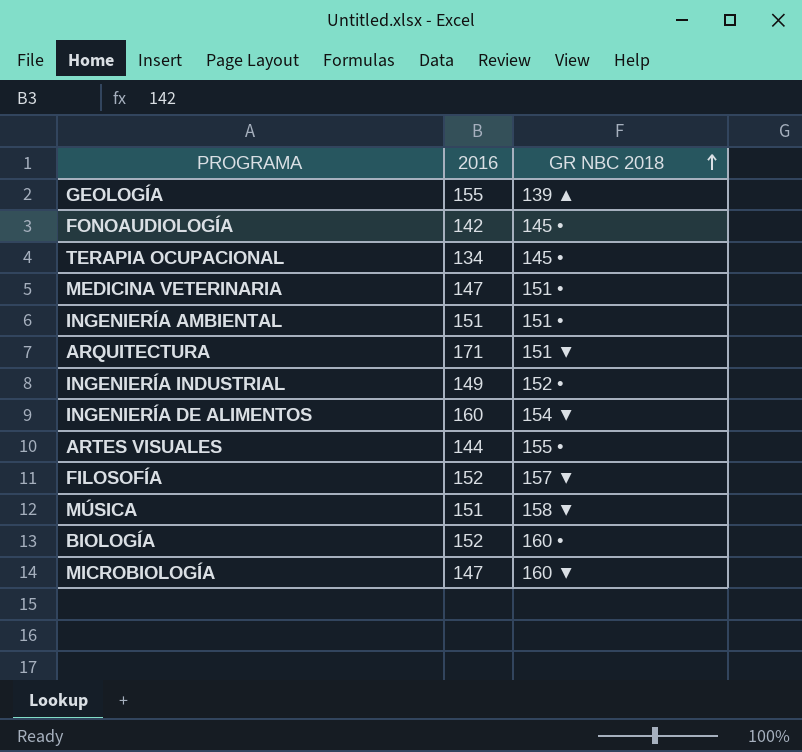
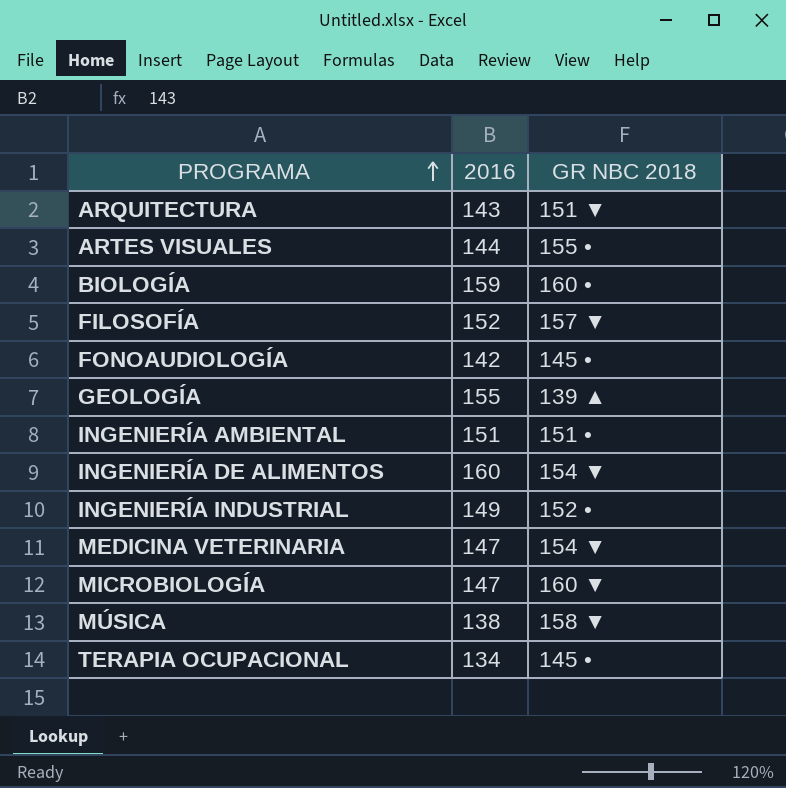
row order: GR NBC 2018 ascending -> PROGRAMA ascending
ARQUITECTURA | 2016: 171 -> 143
BIOLOGÍA | 2016: 152 -> 159
MEDICINA VETERINARIA | GR NBC 2018: 151 • -> 154 ▼
MÚSICA | 2016: 151 -> 138

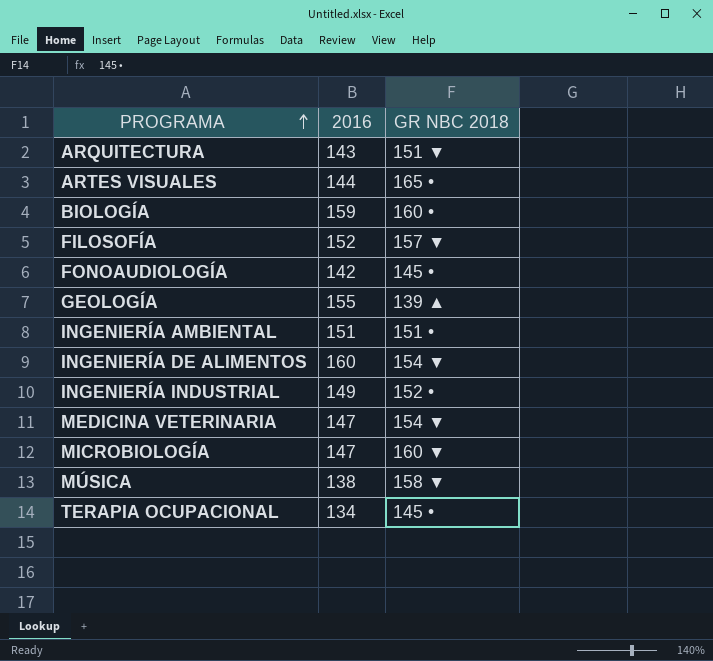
ARTES VISUALES | GR NBC 2018: 155 • -> 165 •

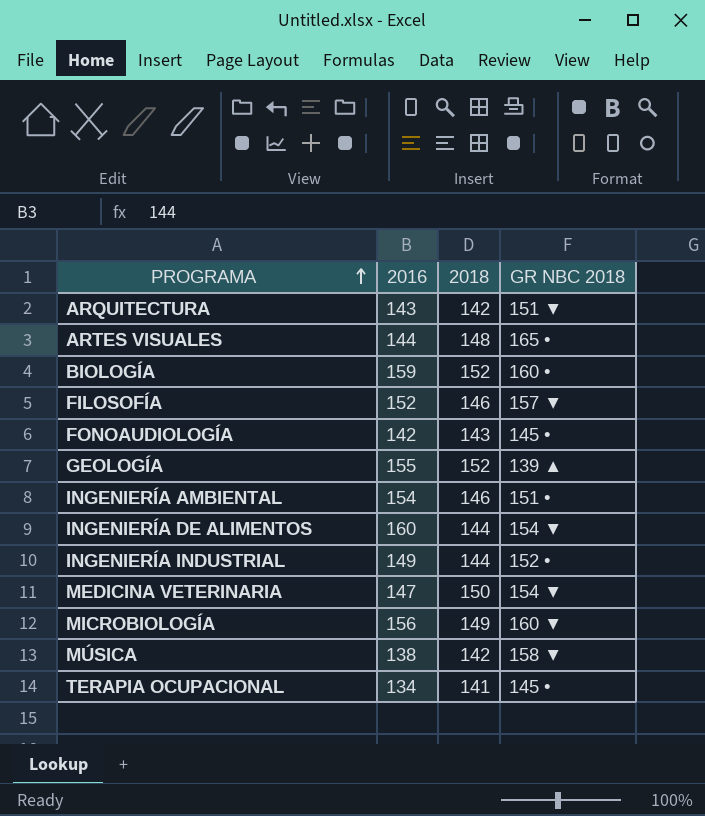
column 2018 | position: none -> 3
INGENIERÍA AMBIENTAL | 2016: 151 -> 154
MICROBIOLOGÍA | 2016: 147 -> 156

